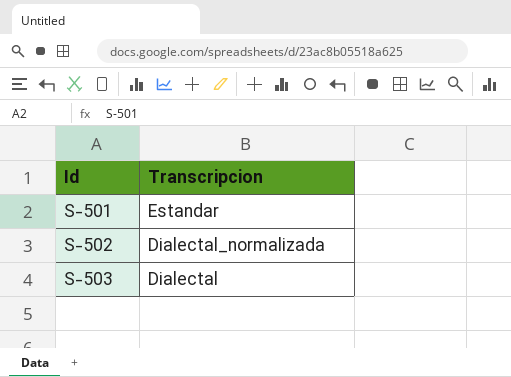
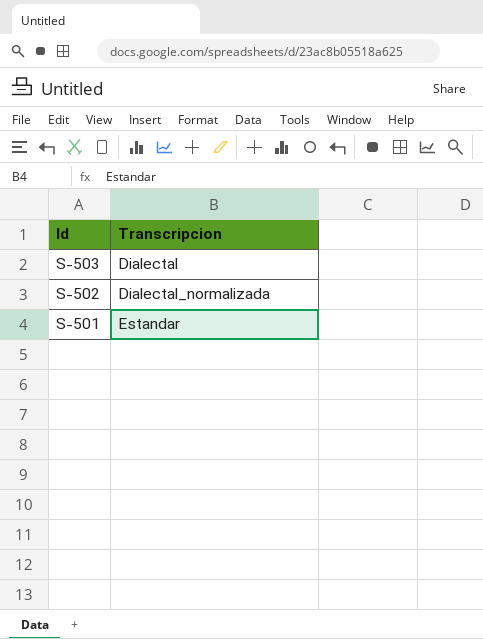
row order: Id ascending -> Id descending

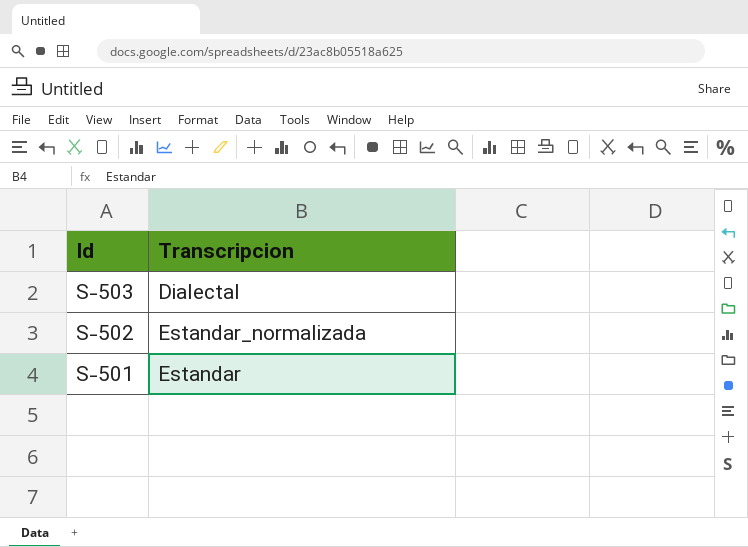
S-502 | Transcripcion: Dialectal_normalizada -> Estandar_normalizada

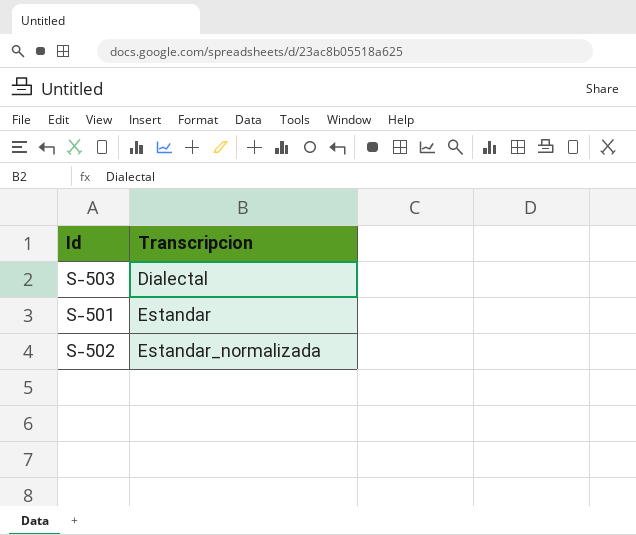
row order: Id descending -> Transcripcion ascending

